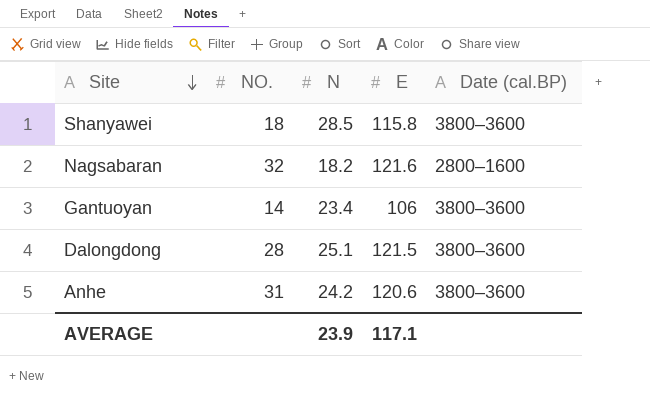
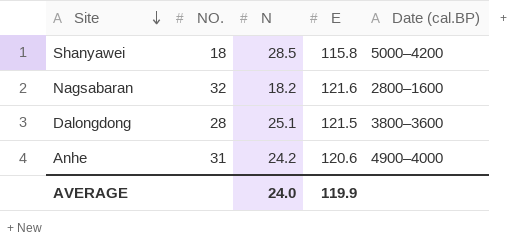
row Gantuoyan: 14 | 23.4 | 106 | 3800–3600 -> none
Shanyawei | Date (cal.BP): 3800–3600 -> 5000–4200
Anhe | Date (cal.BP): 3800–3600 -> 4900–4000
AVERAGE | N: 23.9 -> 24.0
AVERAGE | E: 117.1 -> 119.9

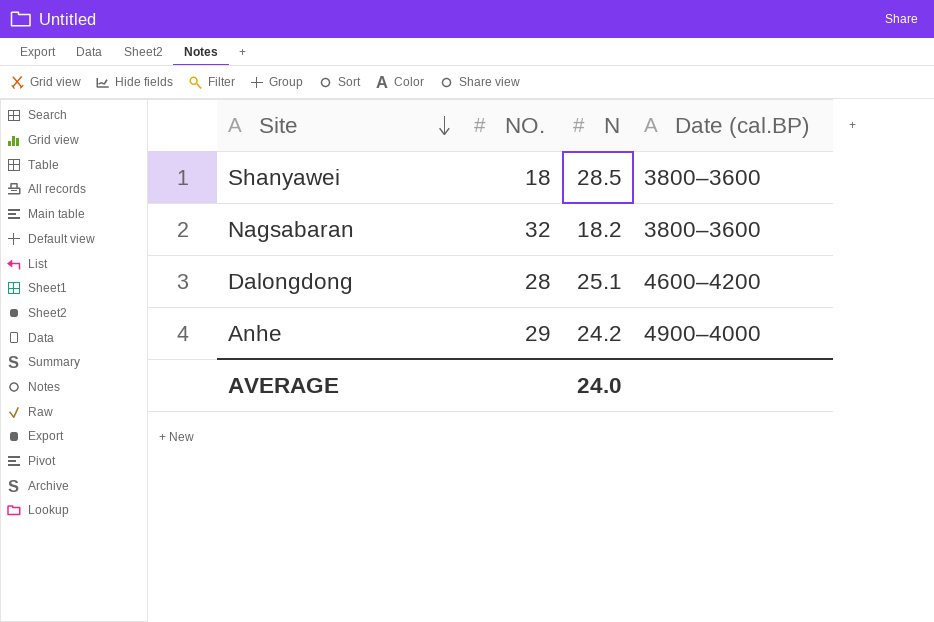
column E | position: 4 -> none
Shanyawei | Date (cal.BP): 5000–4200 -> 3800–3600
Nagsabaran | Date (cal.BP): 2800–1600 -> 3800–3600
Dalongdong | Date (cal.BP): 3800–3600 -> 4600–4200
Anhe | NO.: 31 -> 29

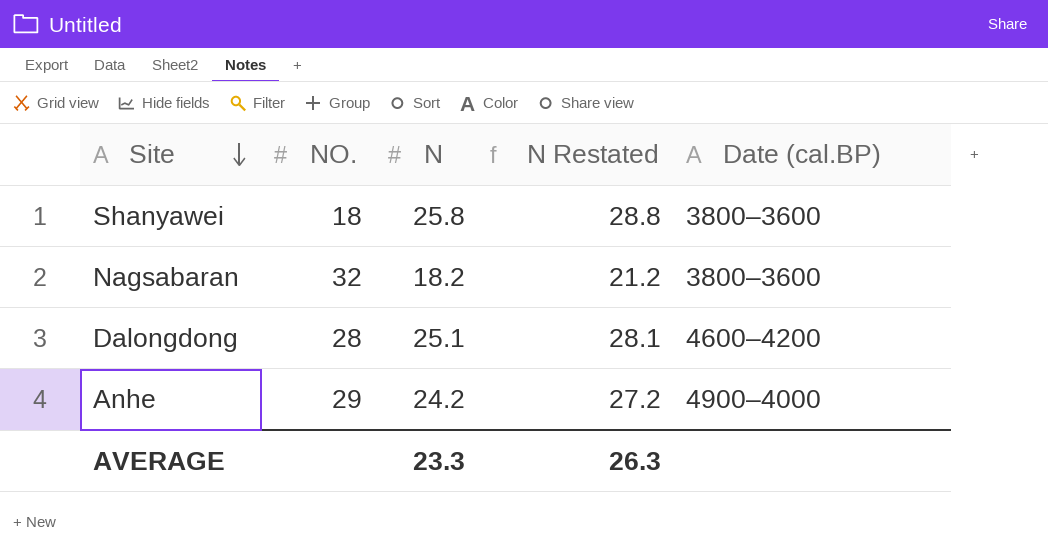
column N Restated | formula: none -> [N] + 3
Shanyawei | N: 28.5 -> 25.8
AVERAGE | N: 24.0 -> 23.3

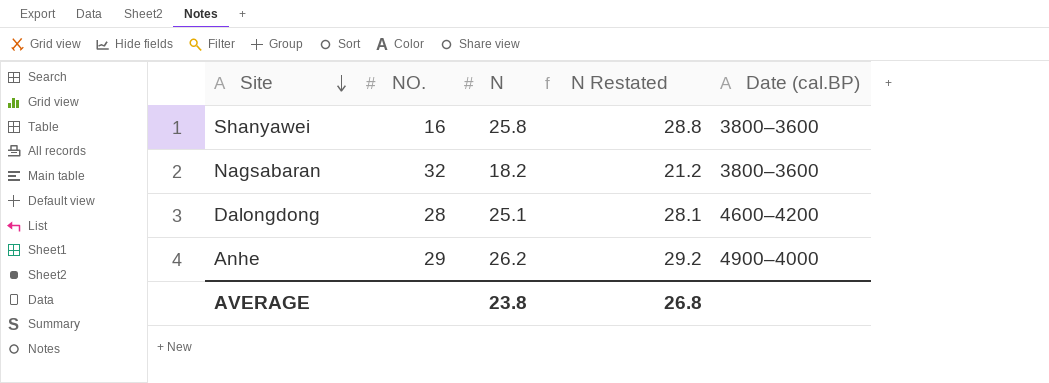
Shanyawei | NO.: 18 -> 16
Anhe | N: 24.2 -> 26.2
Anhe | N Restated: 27.2 -> 29.2
AVERAGE | N: 23.3 -> 23.8
AVERAGE | N Restated: 26.3 -> 26.8

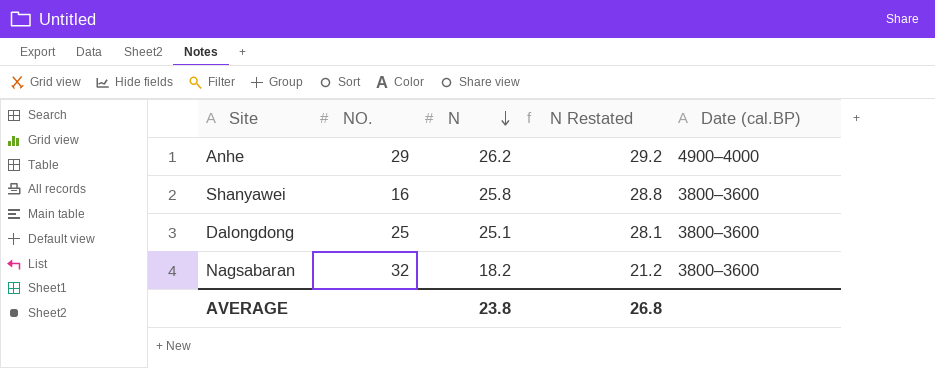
row order: Site descending -> N descending
Dalongdong | NO.: 28 -> 25
Dalongdong | Date (cal.BP): 4600–4200 -> 3800–3600

